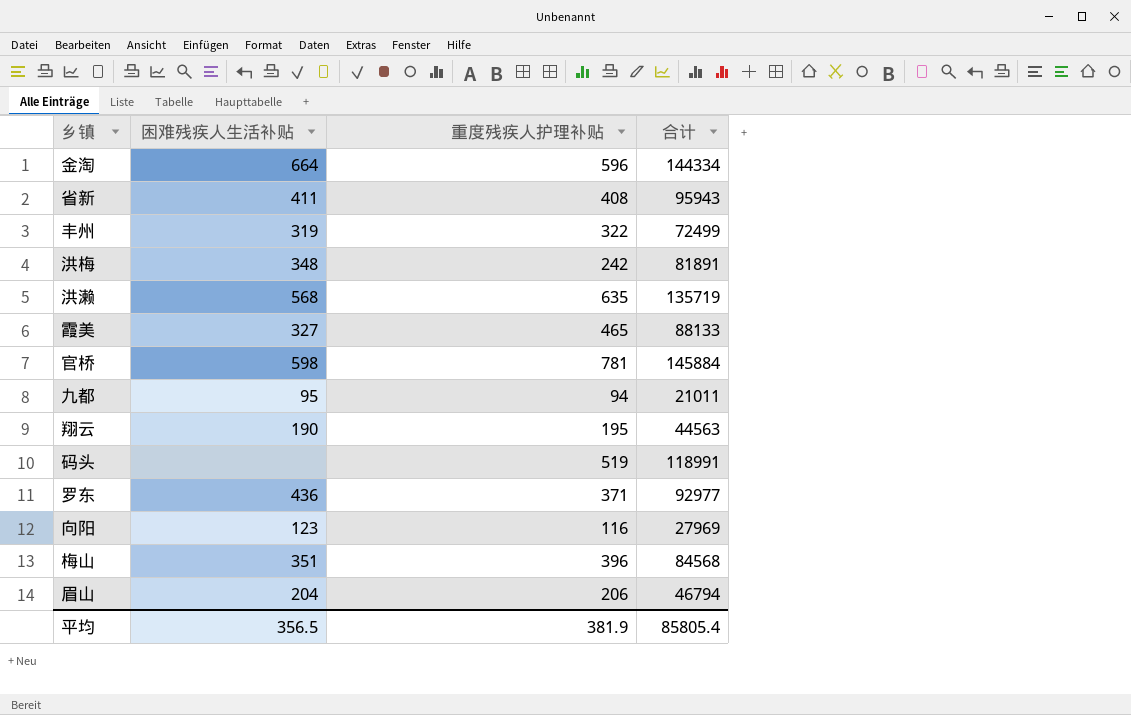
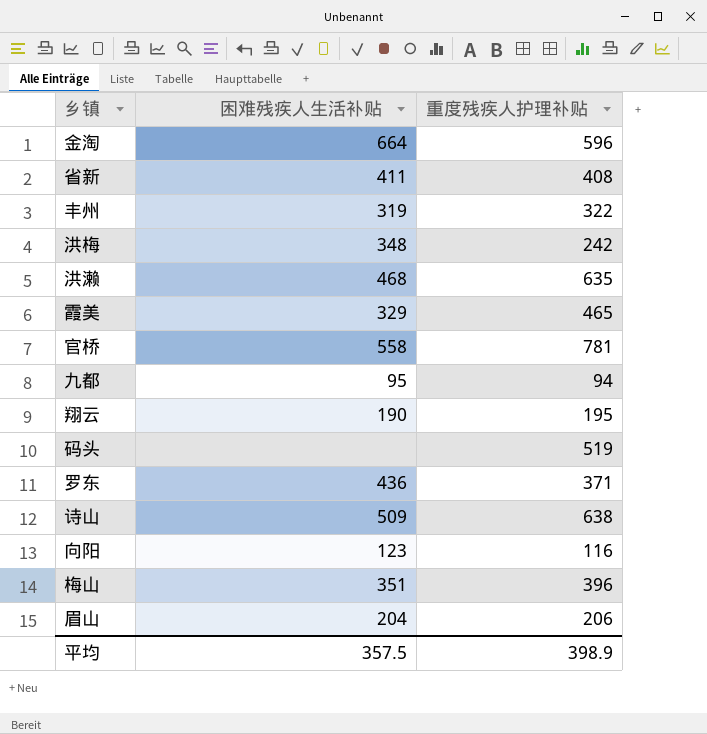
column 合计 | position: 4 -> none
洪濑 | 困难残疾人生活补贴: 568 -> 468
霞美 | 困难残疾人生活补贴: 327 -> 329
官桥 | 困难残疾人生活补贴: 598 -> 558
row 诗山: none -> 509 | 638
平均 | 困难残疾人生活补贴: 356.5 -> 357.5
平均 | 重度残疾人护理补贴: 381.9 -> 398.9

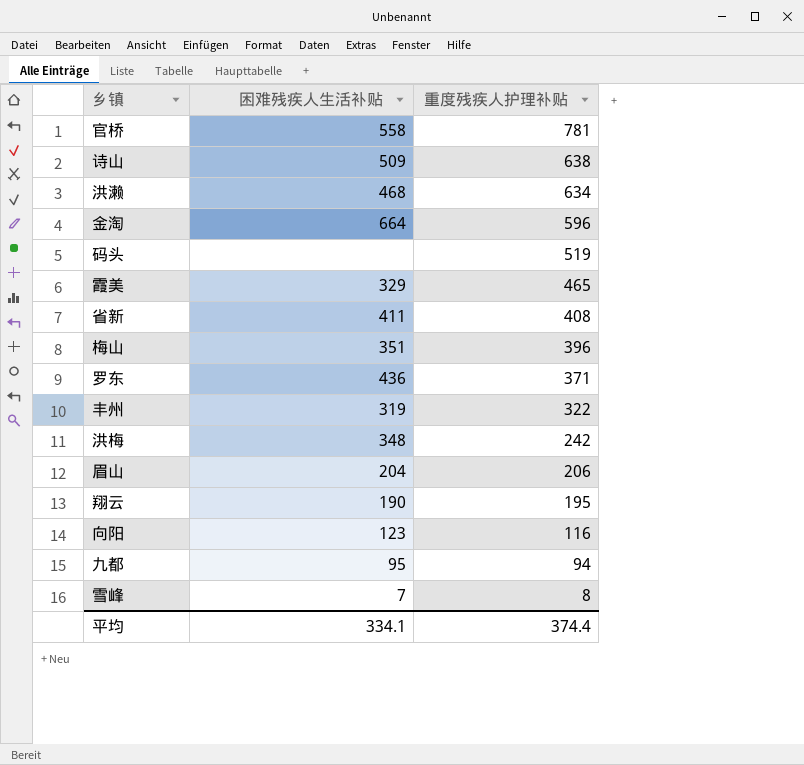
row order: none -> 重度残疾人护理补贴 descending
洪濑 | 重度残疾人护理补贴: 635 -> 634
row 雪峰: none -> 7 | 8
平均 | 困难残疾人生活补贴: 357.5 -> 334.1
平均 | 重度残疾人护理补贴: 398.9 -> 374.4

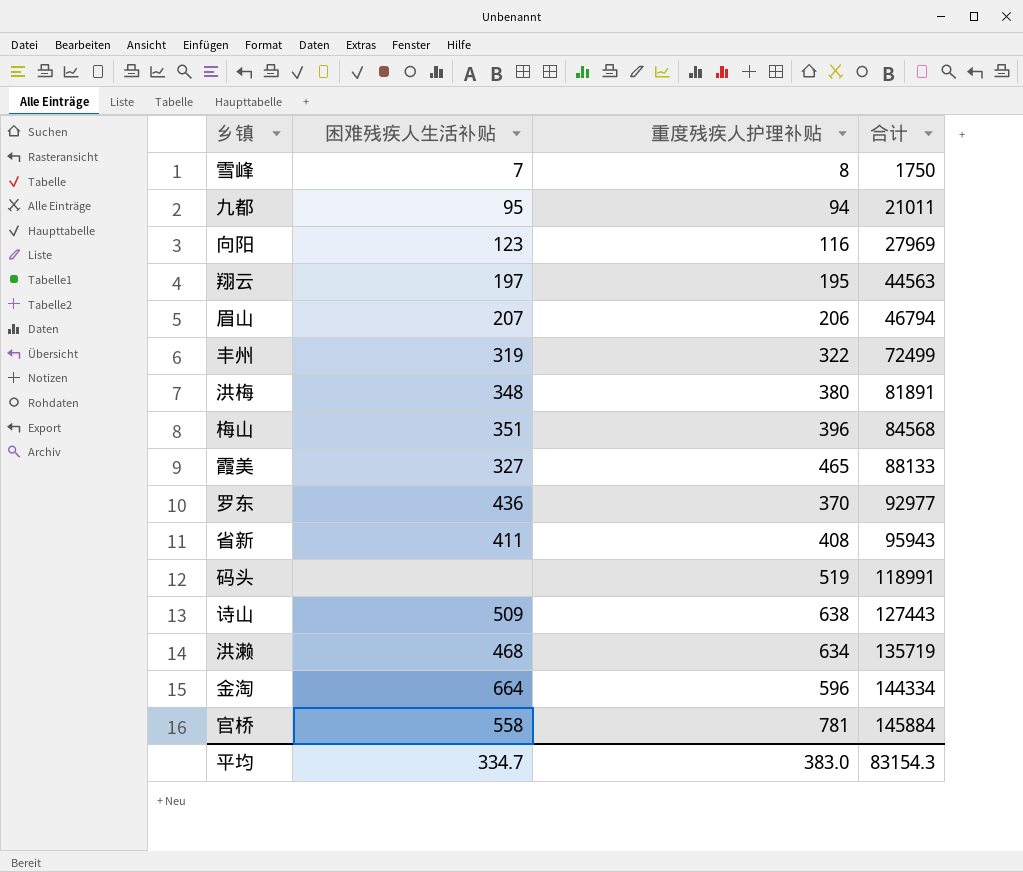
row order: 重度残疾人护理补贴 descending -> 合计 ascending
column 合计 | position: none -> 4
翔云 | 困难残疾人生活补贴: 190 -> 197
眉山 | 困难残疾人生活补贴: 204 -> 207
洪梅 | 重度残疾人护理补贴: 242 -> 380
霞美 | 困难残疾人生活补贴: 329 -> 327
罗东 | 重度残疾人护理补贴: 371 -> 370
平均 | 困难残疾人生活补贴: 334.1 -> 334.7
平均 | 重度残疾人护理补贴: 374.4 -> 383.0

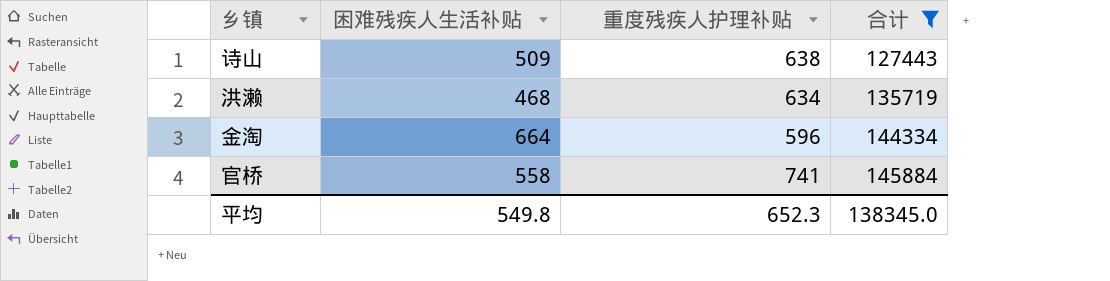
filter: none -> 合计 >= 127443
官桥 | 重度残疾人护理补贴: 781 -> 741
平均 | 困难残疾人生活补贴: 334.7 -> 549.8
平均 | 重度残疾人护理补贴: 383.0 -> 652.3
平均 | 合计: 83154.3 -> 138345.0

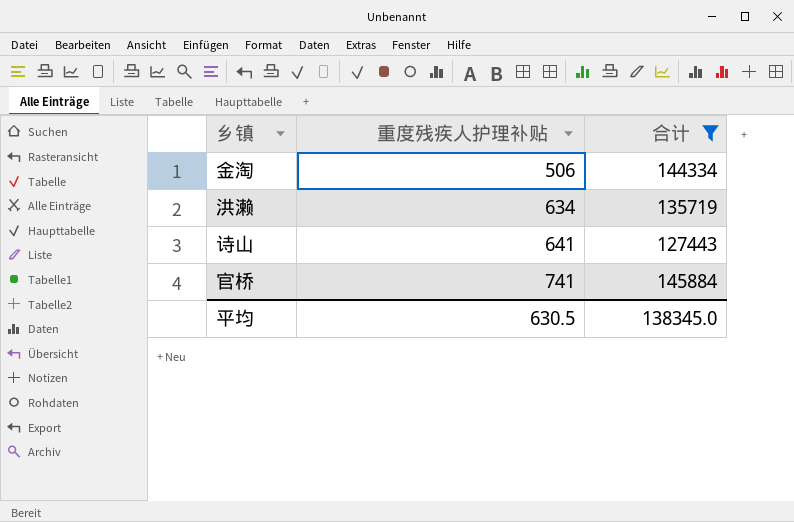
row order: 合计 ascending -> 重度残疾人护理补贴 ascending
column 困难残疾人生活补贴 | position: 2 -> none
金淘 | 重度残疾人护理补贴: 596 -> 506
诗山 | 重度残疾人护理补贴: 638 -> 641
平均 | 重度残疾人护理补贴: 652.3 -> 630.5

